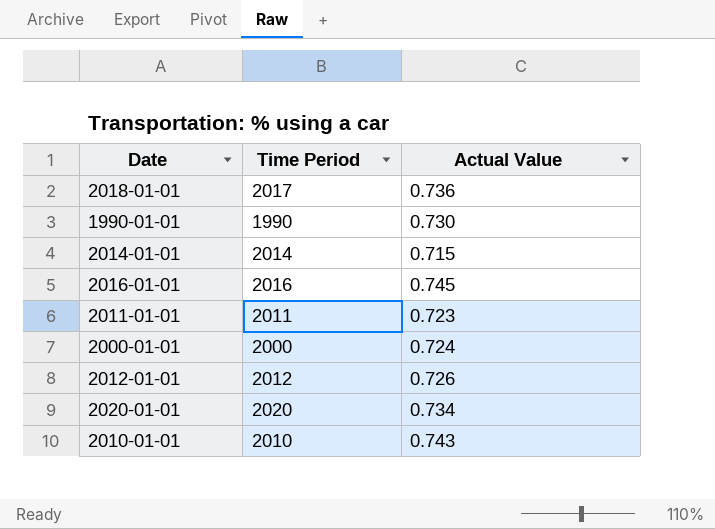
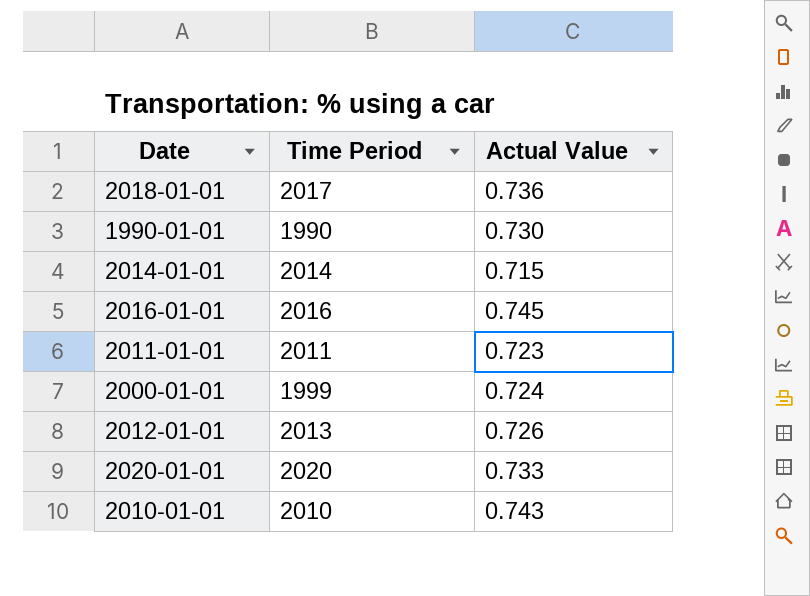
2000-01-01 | Time Period: 2000 -> 1999
2012-01-01 | Time Period: 2012 -> 2013
2020-01-01 | Actual Value: 0.734 -> 0.733

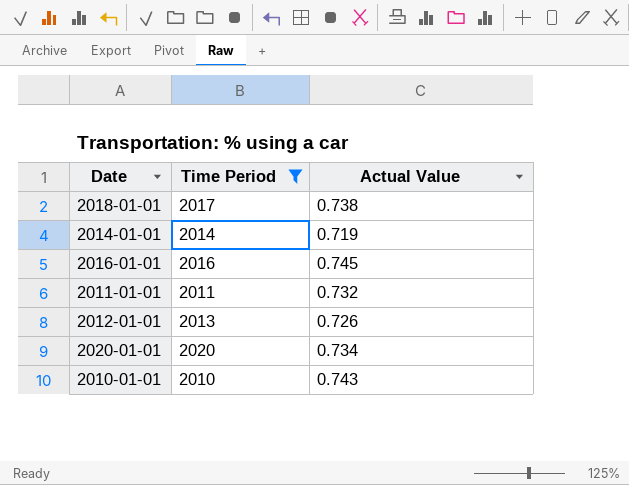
filter: none -> Time Period >= 2010
2018-01-01 | Actual Value: 0.736 -> 0.738
2014-01-01 | Actual Value: 0.715 -> 0.719
2011-01-01 | Actual Value: 0.723 -> 0.732
2020-01-01 | Actual Value: 0.733 -> 0.734

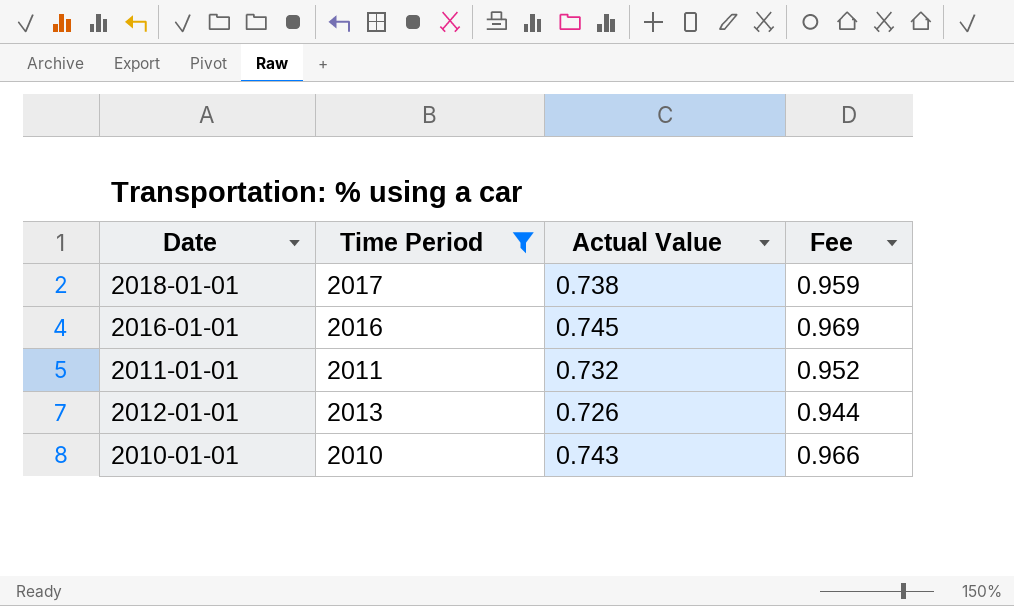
column Fee | formula: none -> [Actual Value] * 1.3
row 2014-01-01: 2014 | 0.719 -> none
row 2020-01-01: 2020 | 0.734 -> none

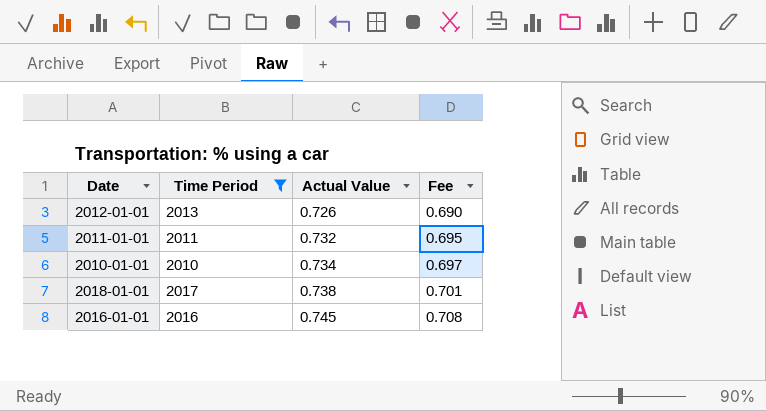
row order: none -> Actual Value ascending
column Fee | formula: [Actual Value] * 1.3 -> [Actual Value] * 0.95
2010-01-01 | Actual Value: 0.743 -> 0.734

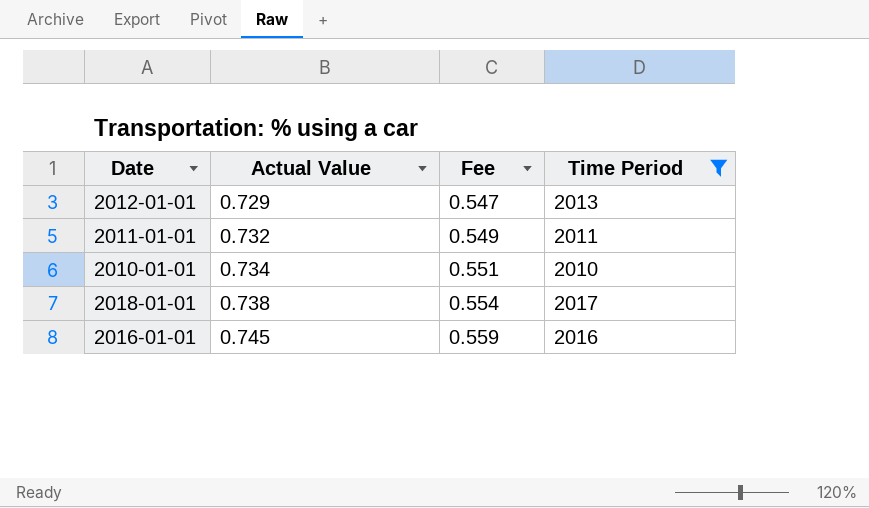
column Fee | formula: [Actual Value] * 0.95 -> [Actual Value] * 0.75
column Time Period | position: 2 -> 4
2012-01-01 | Actual Value: 0.726 -> 0.729

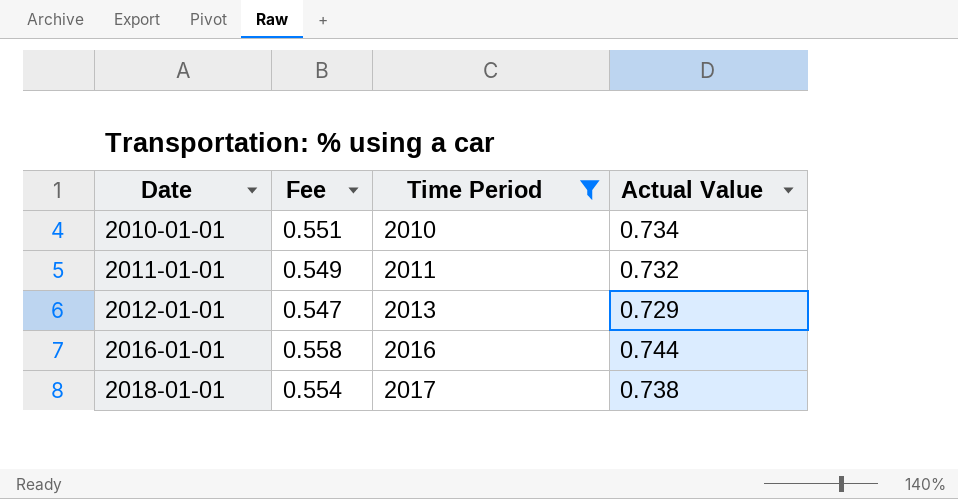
row order: Actual Value ascending -> Date ascending
column Actual Value | position: 2 -> 4
2016-01-01 | Fee: 0.559 -> 0.558
2016-01-01 | Actual Value: 0.745 -> 0.744

